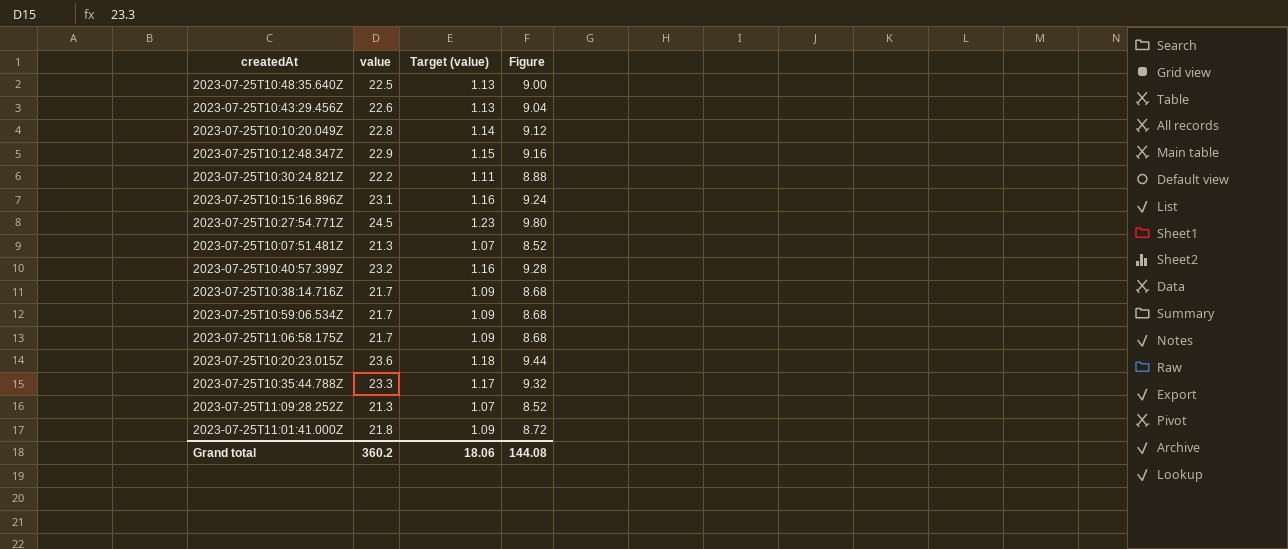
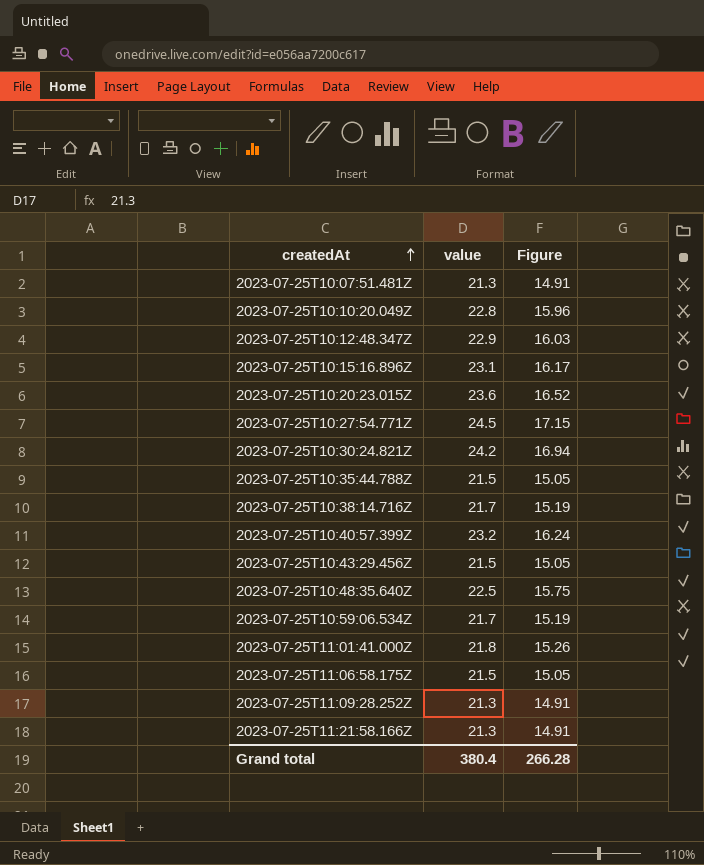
row order: none -> createdAt ascending
column Target (value) | formula: [value] * 0.05 -> none
column Figure | formula: [value] * 0.4 -> [value] * 0.7
2023-07-25T10:30:24.821Z | value: 22.2 -> 24.2
2023-07-25T10:35:44.788Z | value: 23.3 -> 21.5
2023-07-25T10:43:29.456Z | value: 22.6 -> 21.5
2023-07-25T11:06:58.175Z | value: 21.7 -> 21.5
row 2023-07-25T11:21:58.166Z: none -> 21.3 | 14.91
Grand total | value: 360.2 -> 380.4
Grand total | Figure: 144.08 -> 266.28

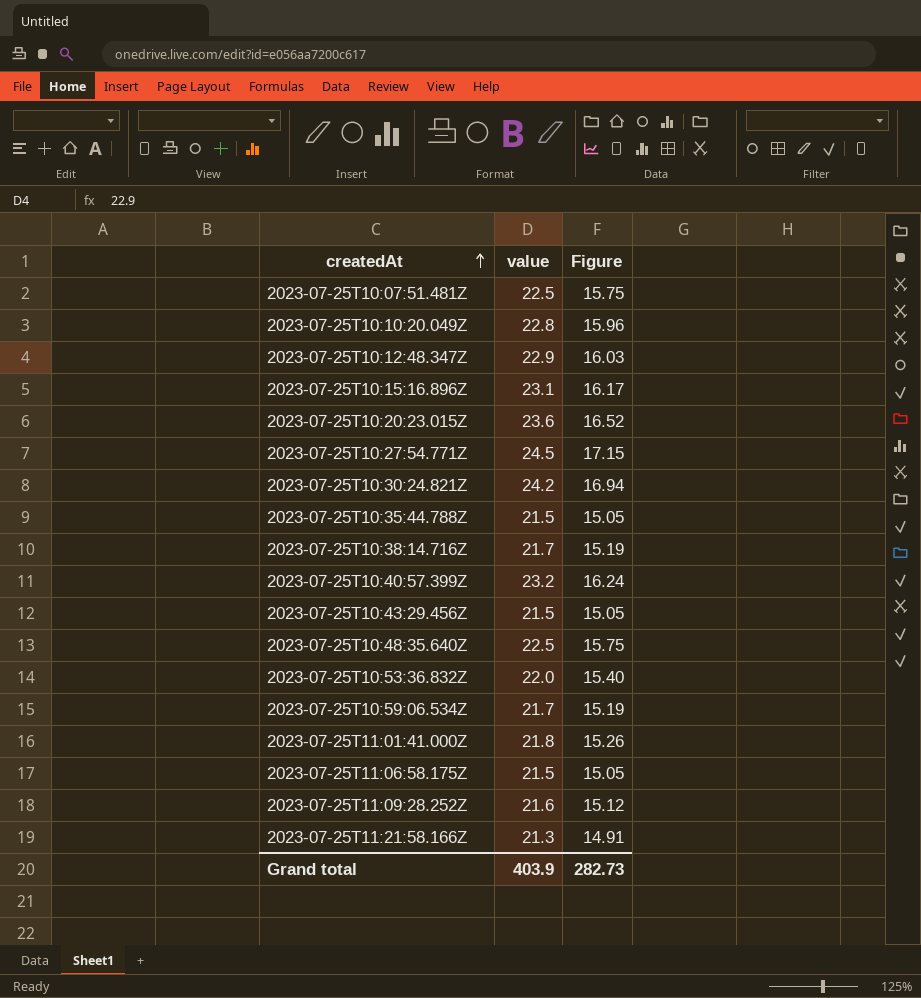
2023-07-25T10:07:51.481Z | value: 21.3 -> 22.5
2023-07-25T10:07:51.481Z | Figure: 14.91 -> 15.75
row 2023-07-25T10:53:36.832Z: none -> 22.0 | 15.40
2023-07-25T11:09:28.252Z | value: 21.3 -> 21.6
2023-07-25T11:09:28.252Z | Figure: 14.91 -> 15.12
Grand total | value: 380.4 -> 403.9
Grand total | Figure: 266.28 -> 282.73

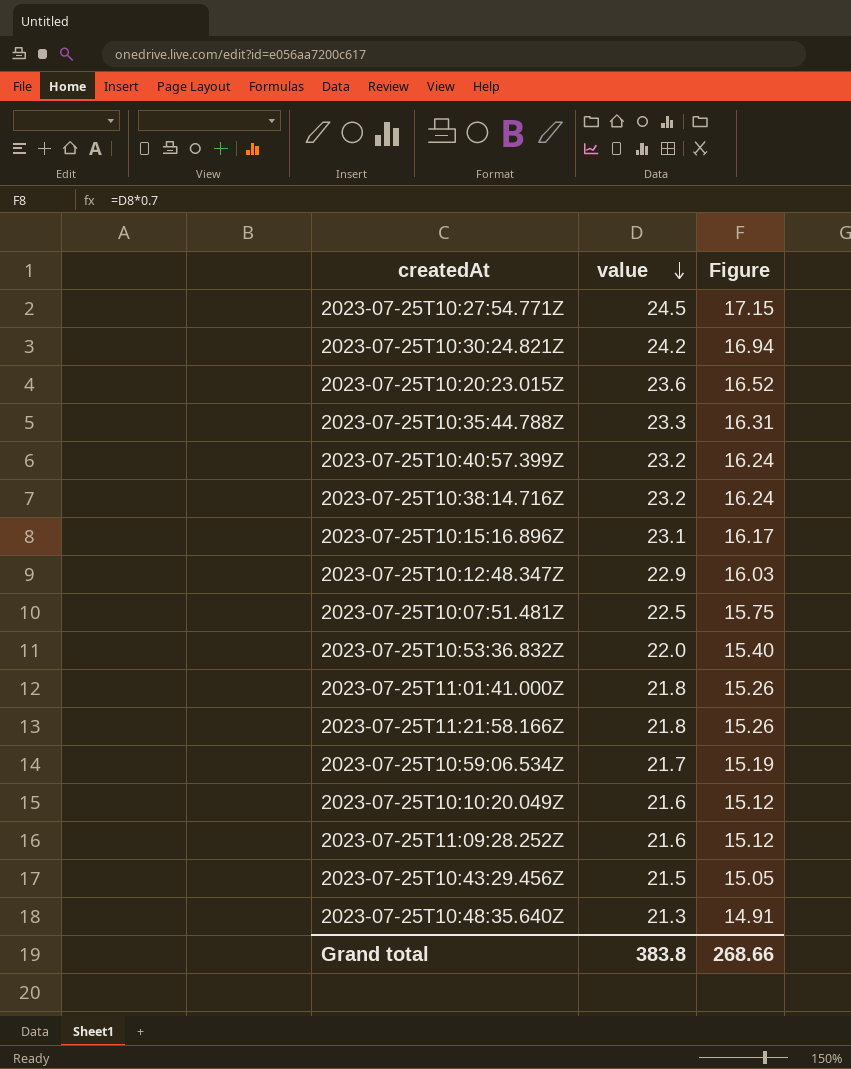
row order: createdAt ascending -> value descending
row 2023-07-25T11:06:58.175Z: 21.5 | 15.05 -> none
2023-07-25T10:35:44.788Z | value: 21.5 -> 23.3
2023-07-25T10:35:44.788Z | Figure: 15.05 -> 16.31
2023-07-25T10:38:14.716Z | value: 21.7 -> 23.2
2023-07-25T10:38:14.716Z | Figure: 15.19 -> 16.24
2023-07-25T11:21:58.166Z | value: 21.3 -> 21.8
2023-07-25T11:21:58.166Z | Figure: 14.91 -> 15.26
2023-07-25T10:10:20.049Z | value: 22.8 -> 21.6
2023-07-25T10:10:20.049Z | Figure: 15.96 -> 15.12
2023-07-25T10:48:35.640Z | value: 22.5 -> 21.3
2023-07-25T10:48:35.640Z | Figure: 15.75 -> 14.91
Grand total | value: 403.9 -> 383.8
Grand total | Figure: 282.73 -> 268.66

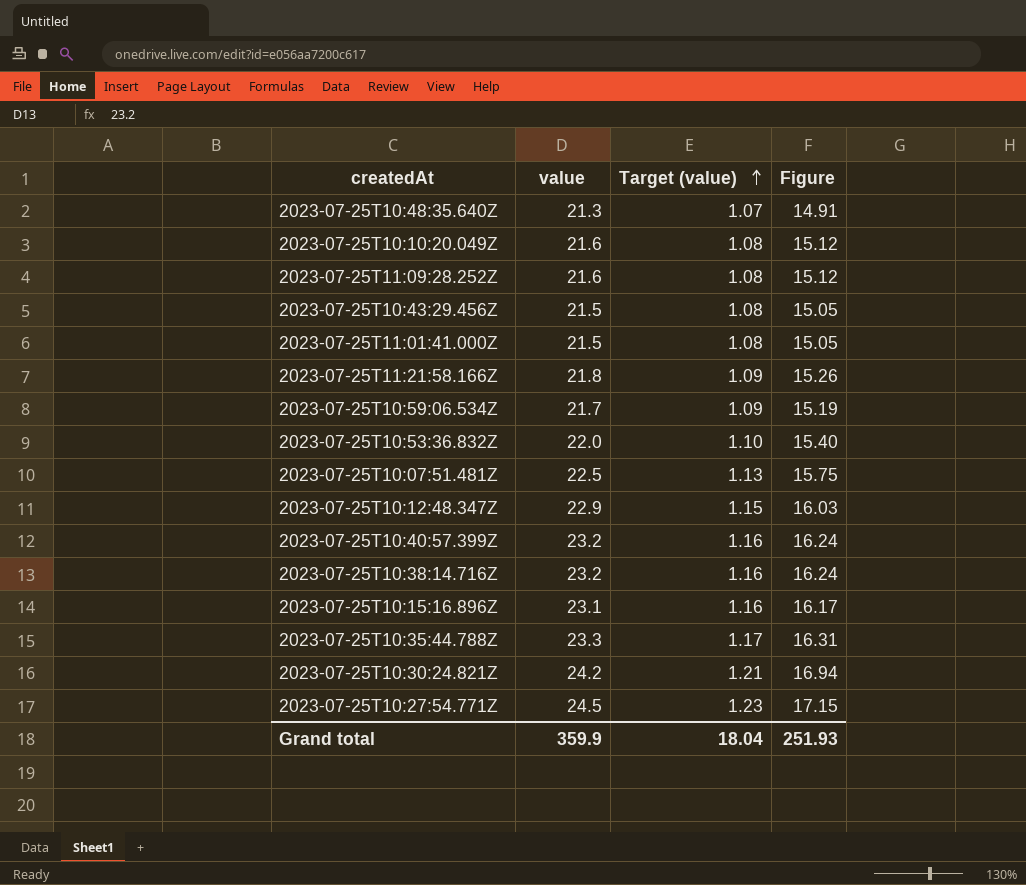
row order: value descending -> Target (value) ascending
column Target (value) | formula: none -> [value] * 0.05
row 2023-07-25T10:20:23.015Z: 23.6 | 16.52 -> none
2023-07-25T11:01:41.000Z | value: 21.8 -> 21.5
2023-07-25T11:01:41.000Z | Figure: 15.26 -> 15.05
Grand total | value: 383.8 -> 359.9
Grand total | Figure: 268.66 -> 251.93

